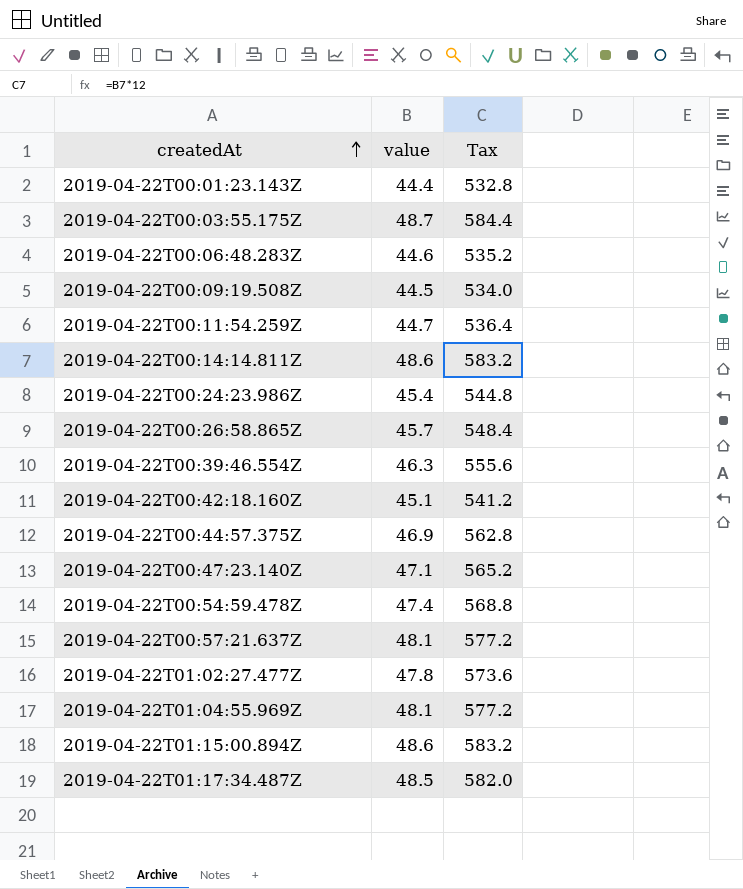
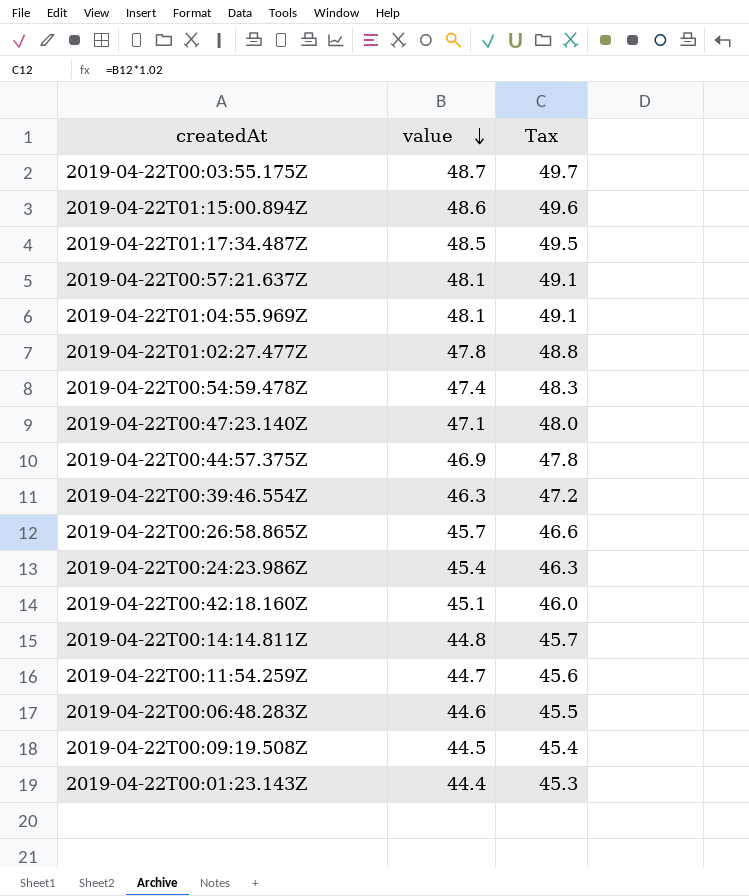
row order: createdAt ascending -> value descending
column Tax | formula: [value] * 12 -> [value] * 1.02
2019-04-22T00:14:14.811Z | value: 48.6 -> 44.8

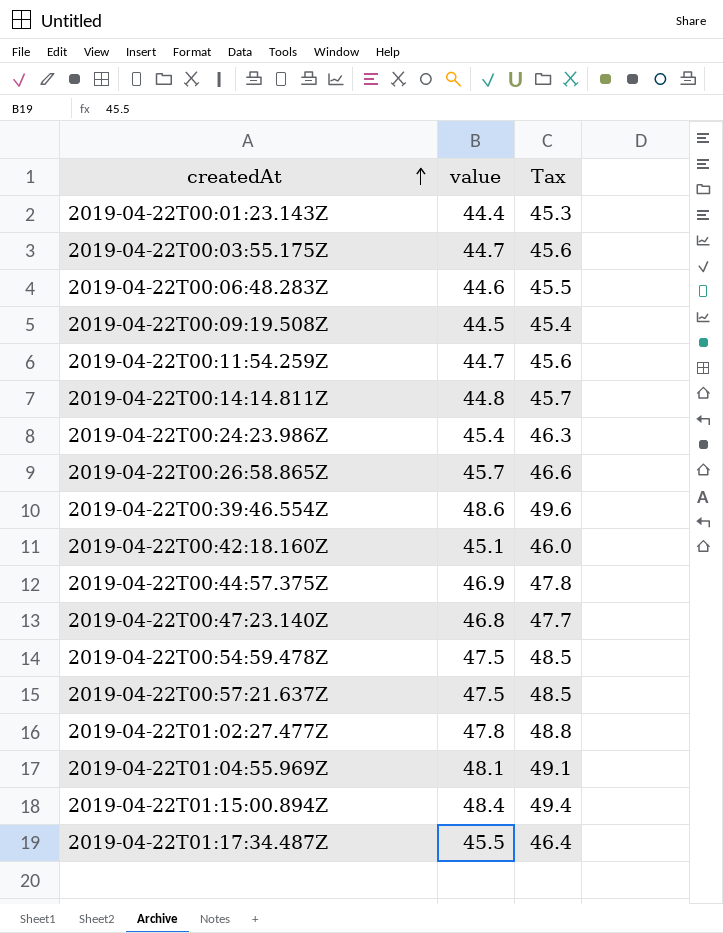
row order: value descending -> createdAt ascending
2019-04-22T00:03:55.175Z | value: 48.7 -> 44.7
2019-04-22T00:03:55.175Z | Tax: 49.7 -> 45.6
2019-04-22T00:39:46.554Z | value: 46.3 -> 48.6
2019-04-22T00:39:46.554Z | Tax: 47.2 -> 49.6
2019-04-22T00:47:23.140Z | value: 47.1 -> 46.8
2019-04-22T00:47:23.140Z | Tax: 48.0 -> 47.7
2019-04-22T00:54:59.478Z | value: 47.4 -> 47.5
2019-04-22T00:54:59.478Z | Tax: 48.3 -> 48.5
2019-04-22T00:57:21.637Z | value: 48.1 -> 47.5
2019-04-22T00:57:21.637Z | Tax: 49.1 -> 48.5
2019-04-22T01:15:00.894Z | value: 48.6 -> 48.4
2019-04-22T01:15:00.894Z | Tax: 49.6 -> 49.4
2019-04-22T01:17:34.487Z | value: 48.5 -> 45.5
2019-04-22T01:17:34.487Z | Tax: 49.5 -> 46.4

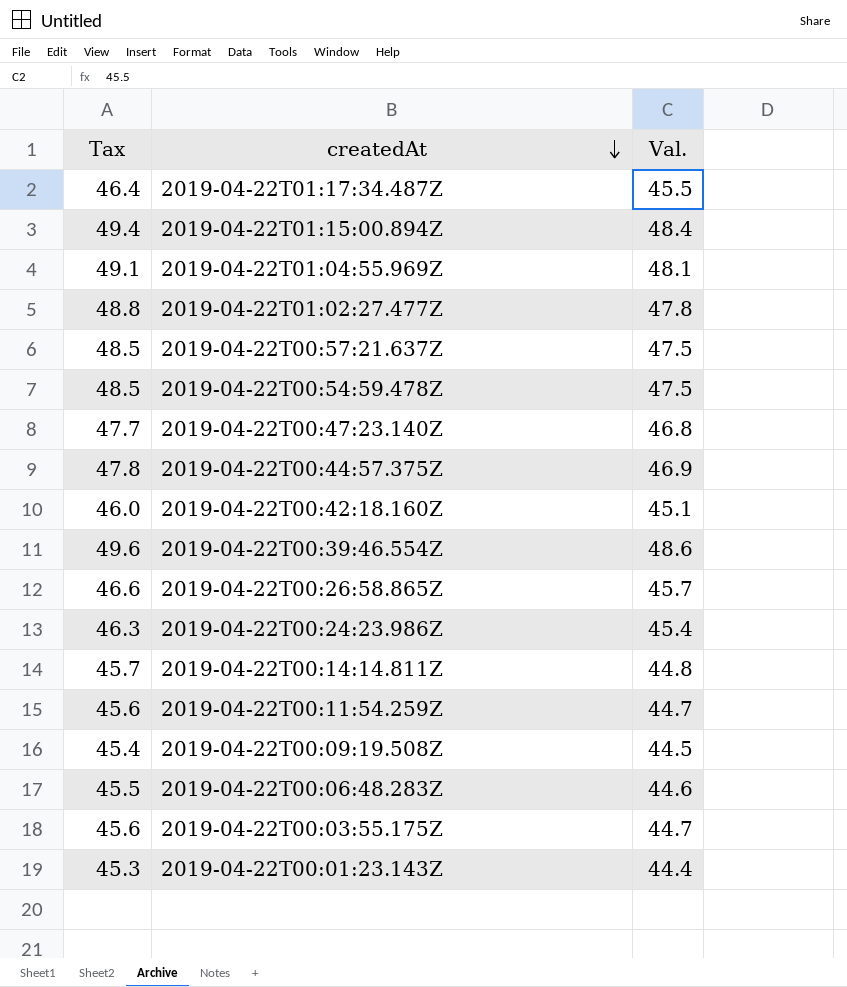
row order: createdAt ascending -> createdAt descending
column Tax | position: 3 -> 1
column name: value -> Val.

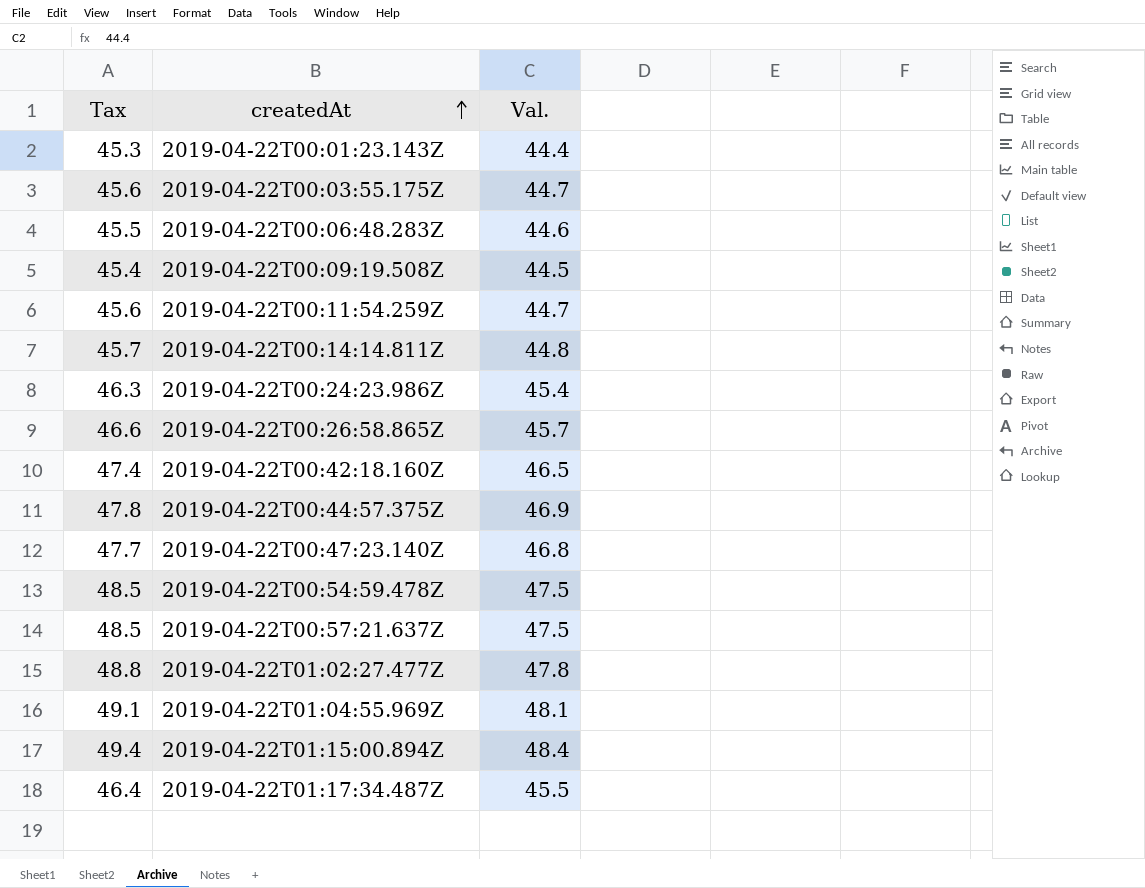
row order: createdAt descending -> createdAt ascending
row 2019-04-22T00:39:46.554Z: 49.6 | 48.6 -> none
2019-04-22T00:42:18.160Z | Tax: 46.0 -> 47.4
2019-04-22T00:42:18.160Z | Val.: 45.1 -> 46.5

